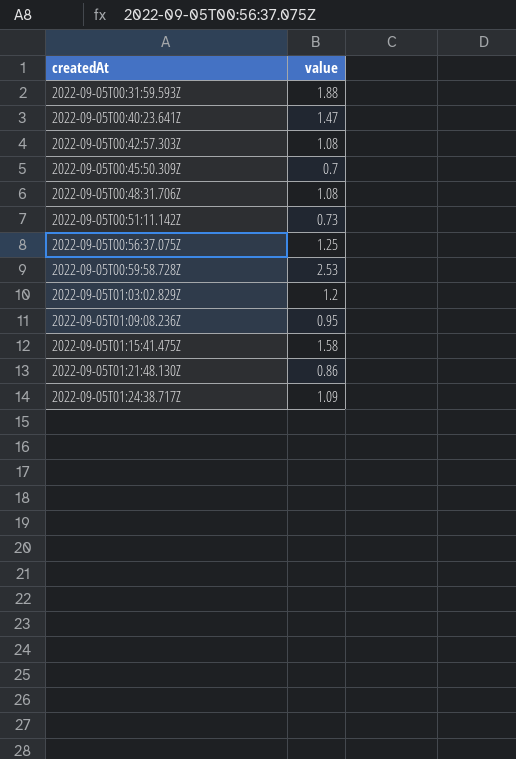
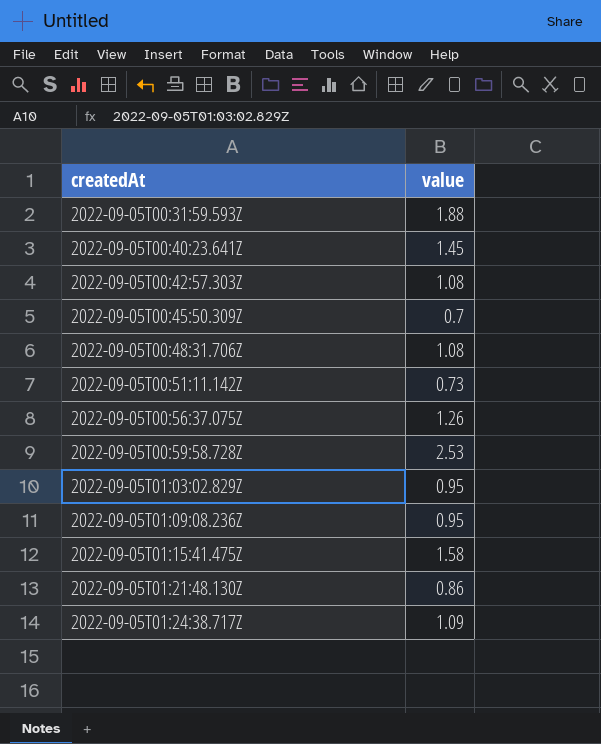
2022-09-05T00:40:23.641Z | value: 1.47 -> 1.45
2022-09-05T00:56:37.075Z | value: 1.25 -> 1.26
2022-09-05T01:03:02.829Z | value: 1.2 -> 0.95

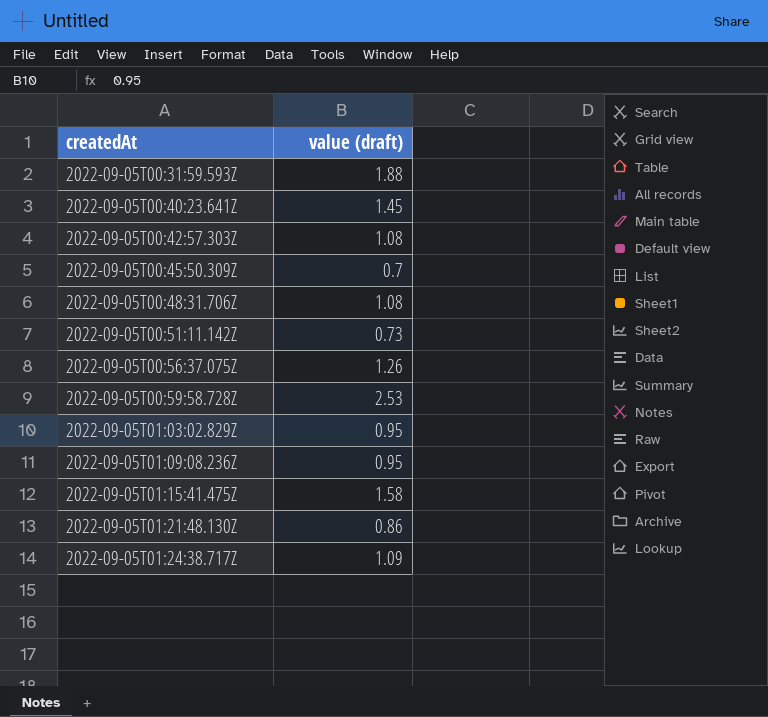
column name: value -> value (draft)

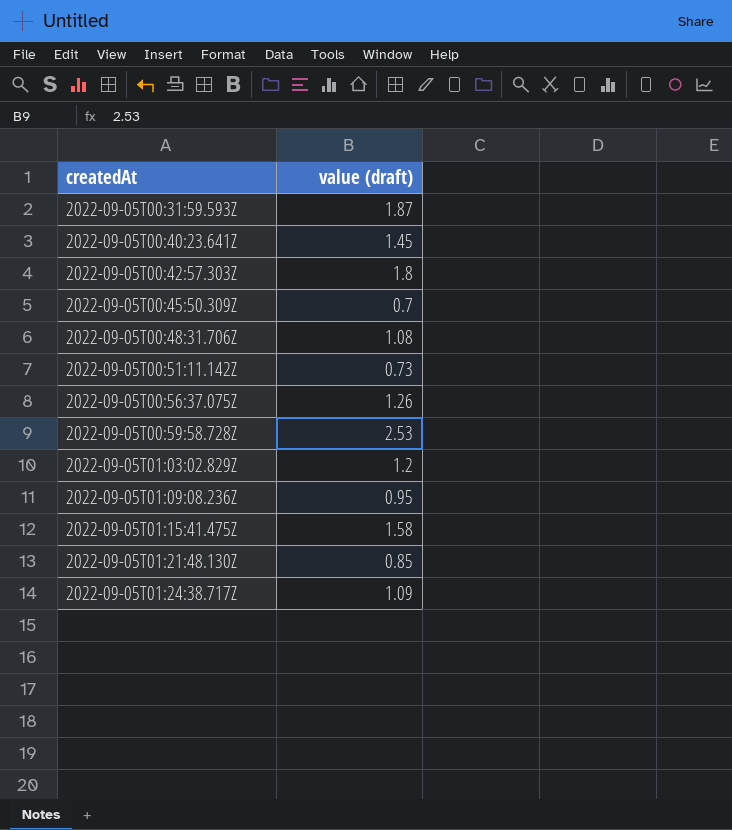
2022-09-05T00:31:59.593Z | value (draft): 1.88 -> 1.87
2022-09-05T00:42:57.303Z | value (draft): 1.08 -> 1.8
2022-09-05T01:03:02.829Z | value (draft): 0.95 -> 1.2
2022-09-05T01:21:48.130Z | value (draft): 0.86 -> 0.85

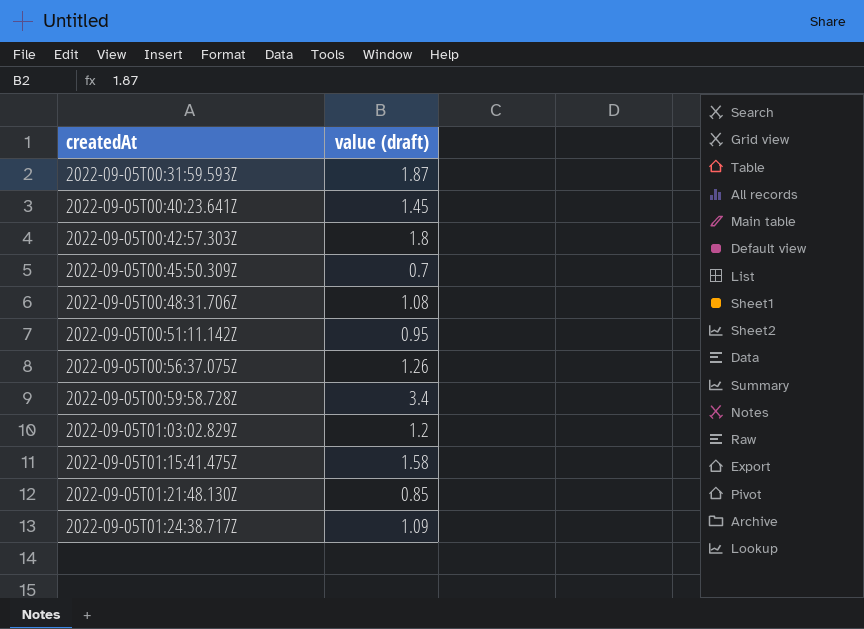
row 2022-09-05T01:09:08.236Z: 0.95 -> none
2022-09-05T00:51:11.142Z | value (draft): 0.73 -> 0.95
2022-09-05T00:59:58.728Z | value (draft): 2.53 -> 3.4

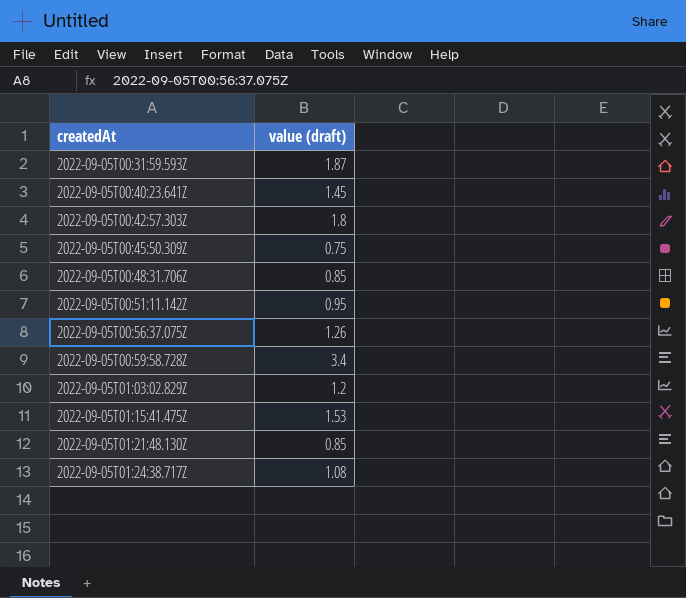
2022-09-05T00:45:50.309Z | value (draft): 0.7 -> 0.75
2022-09-05T00:48:31.706Z | value (draft): 1.08 -> 0.85
2022-09-05T01:15:41.475Z | value (draft): 1.58 -> 1.53
2022-09-05T01:24:38.717Z | value (draft): 1.09 -> 1.08

